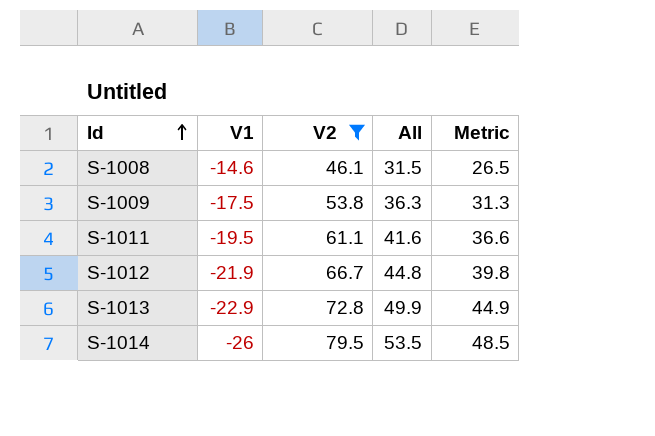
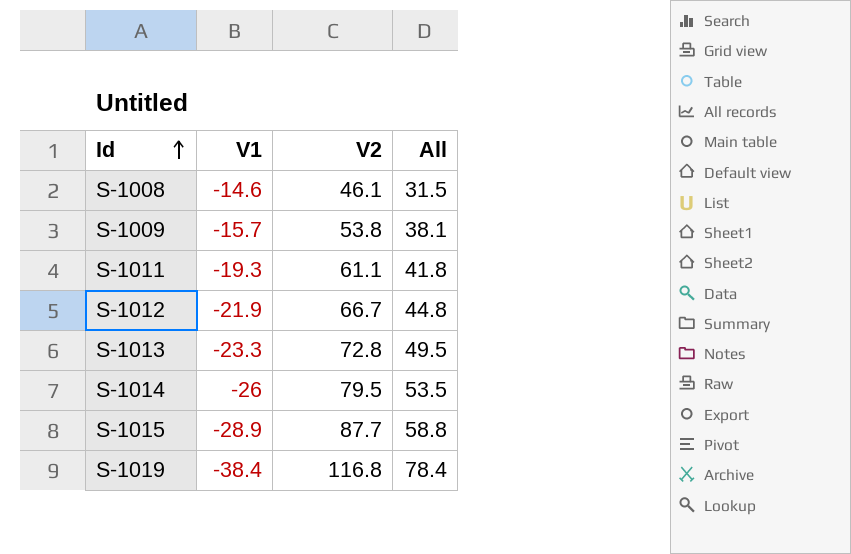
filter: V2 <= 79.5 -> none
column Metric | formula: [All] - 5 -> none
S-1009 | V1: -17.5 -> -15.7
S-1009 | All: 36.3 -> 38.1
S-1011 | V1: -19.5 -> -19.3
S-1011 | All: 41.6 -> 41.8
S-1013 | V1: -22.9 -> -23.3
S-1013 | All: 49.9 -> 49.5

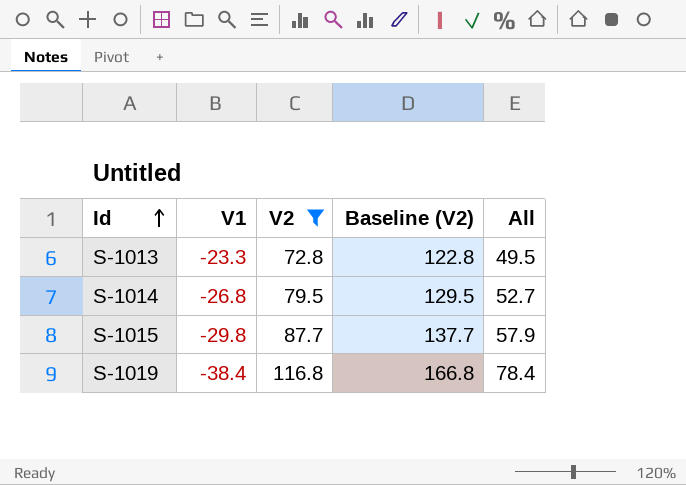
filter: none -> V2 >= 72.8
column Baseline (V2) | formula: none -> [V2] + 50
S-1014 | V1: -26 -> -26.8
S-1014 | All: 53.5 -> 52.7
S-1015 | V1: -28.9 -> -29.8
S-1015 | All: 58.8 -> 57.9

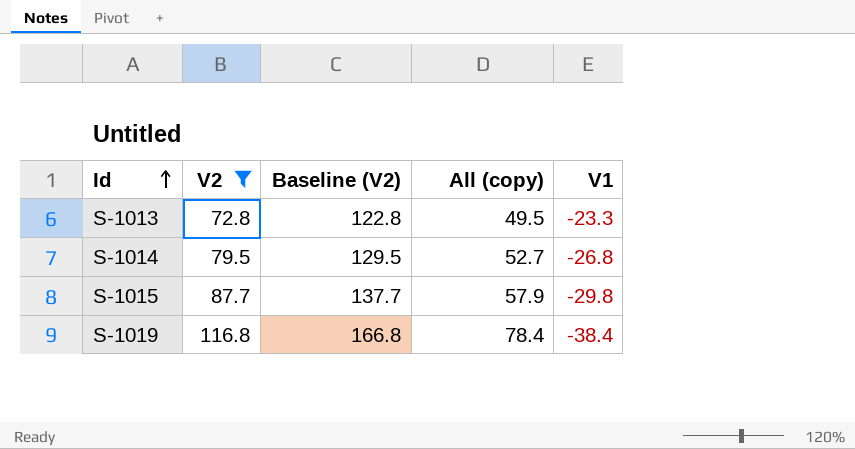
column name: All -> All (copy)
column V1 | position: 2 -> 5

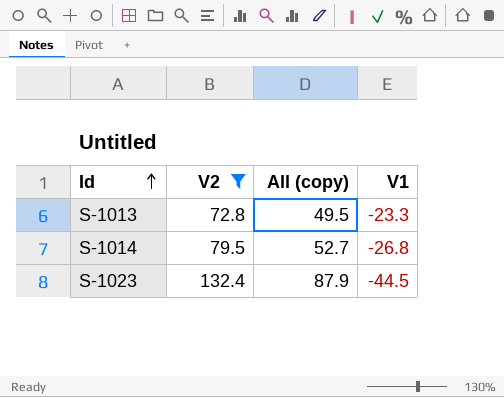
column Baseline (V2) | formula: [V2] + 50 -> none
row S-1015: 87.7 | 137.7 | 57.9 | -29.8 -> none
row S-1019: 116.8 | 166.8 | 78.4 | -38.4 -> none
row S-1023: none -> 132.4 | 87.9 | -44.5

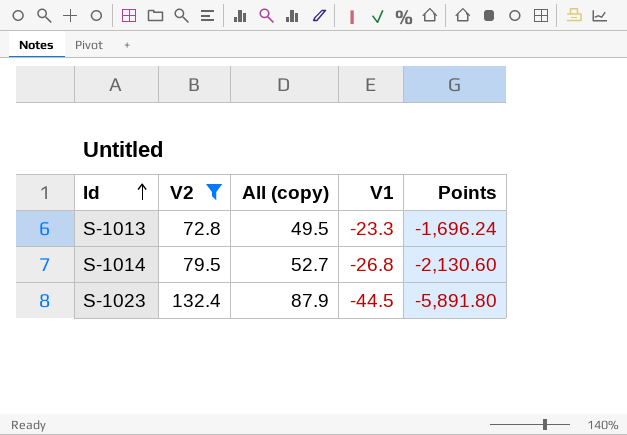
column Points | formula: none -> [V2] * [V1]

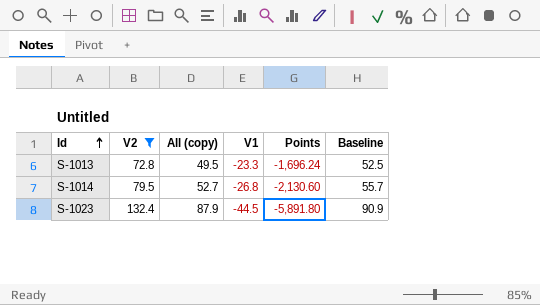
column Baseline | formula: none -> [All (copy)] + 3

